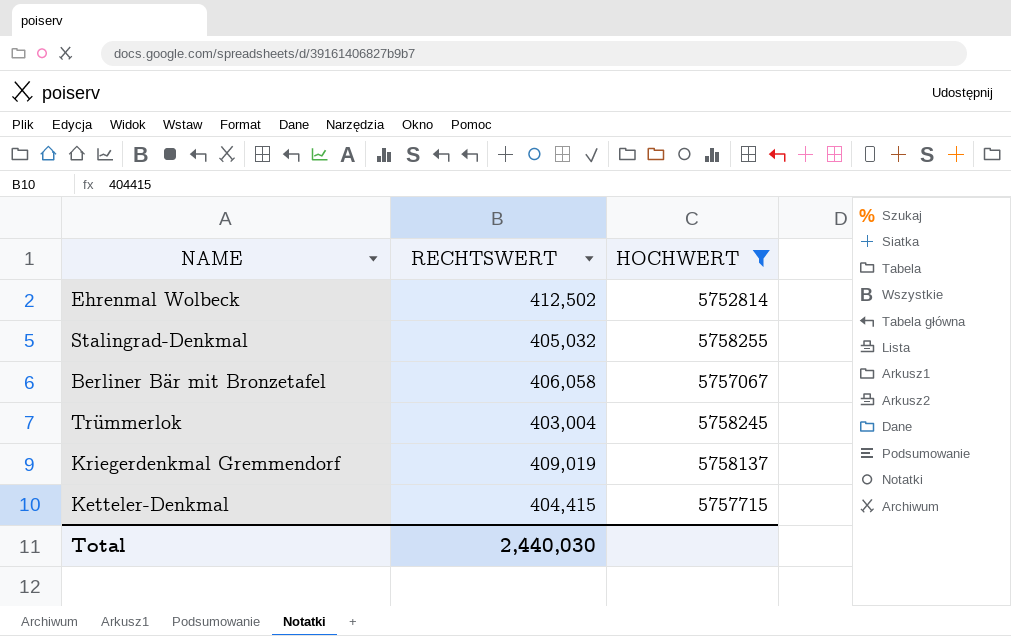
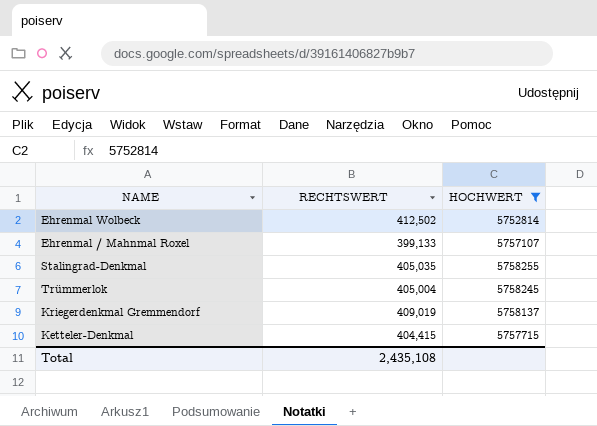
row Berliner Bär mit Bronzetafel: 406,058 | 5757067 -> none
row Ehrenmal / Mahnmal Roxel: none -> 399,133 | 5757107
Stalingrad-Denkmal | RECHTSWERT: 405,032 -> 405,035
Trümmerlok | RECHTSWERT: 403,004 -> 405,004
Total | RECHTSWERT: 2,440,030 -> 2,435,108

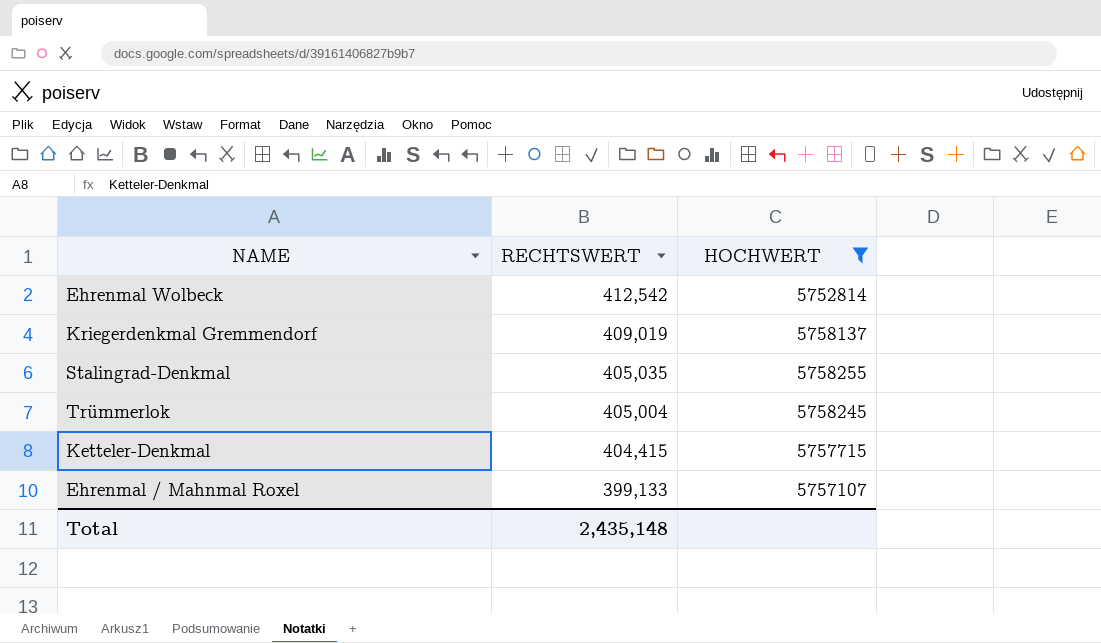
row order: none -> RECHTSWERT descending
Ehrenmal Wolbeck | RECHTSWERT: 412,502 -> 412,542
Total | RECHTSWERT: 2,435,108 -> 2,435,148

